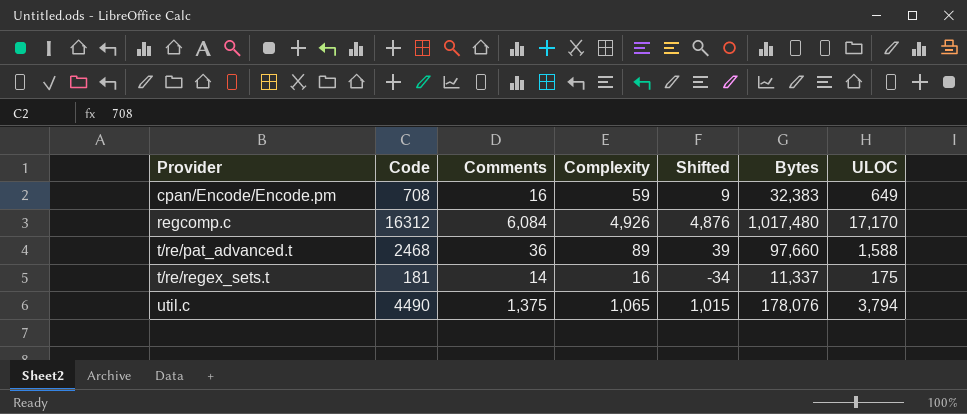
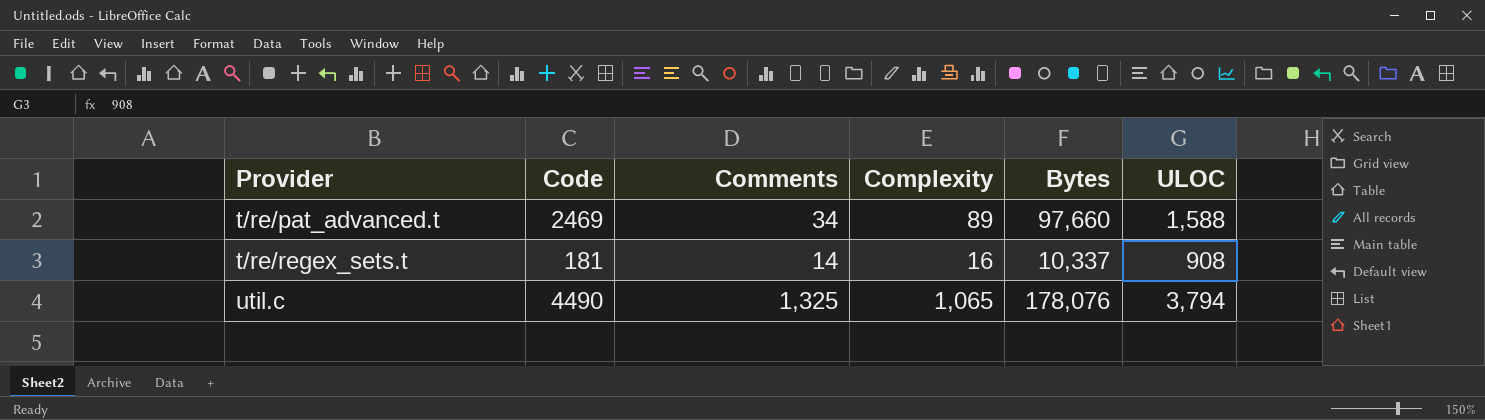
column Shifted | formula: [Complexity] - 50 -> none
row cpan/Encode/Encode.pm: 708 | 16 | 59 | 9 | 32,383 | 649 -> none
row regcomp.c: 16312 | 6,084 | 4,926 | 4,876 | 1,017,480 | 17,170 -> none
t/re/pat_advanced.t | Code: 2468 -> 2469
t/re/pat_advanced.t | Comments: 36 -> 34
t/re/regex_sets.t | Bytes: 11,337 -> 10,337
t/re/regex_sets.t | ULOC: 175 -> 908
util.c | Comments: 1,375 -> 1,325

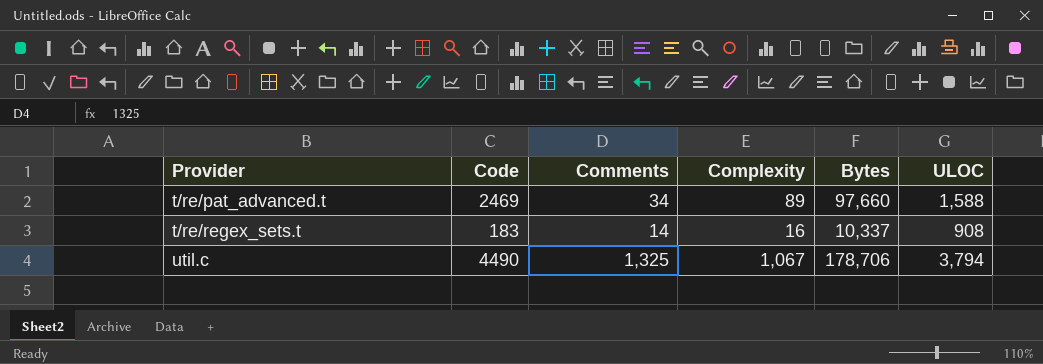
t/re/regex_sets.t | Code: 181 -> 183
util.c | Complexity: 1,065 -> 1,067
util.c | Bytes: 178,076 -> 178,706

